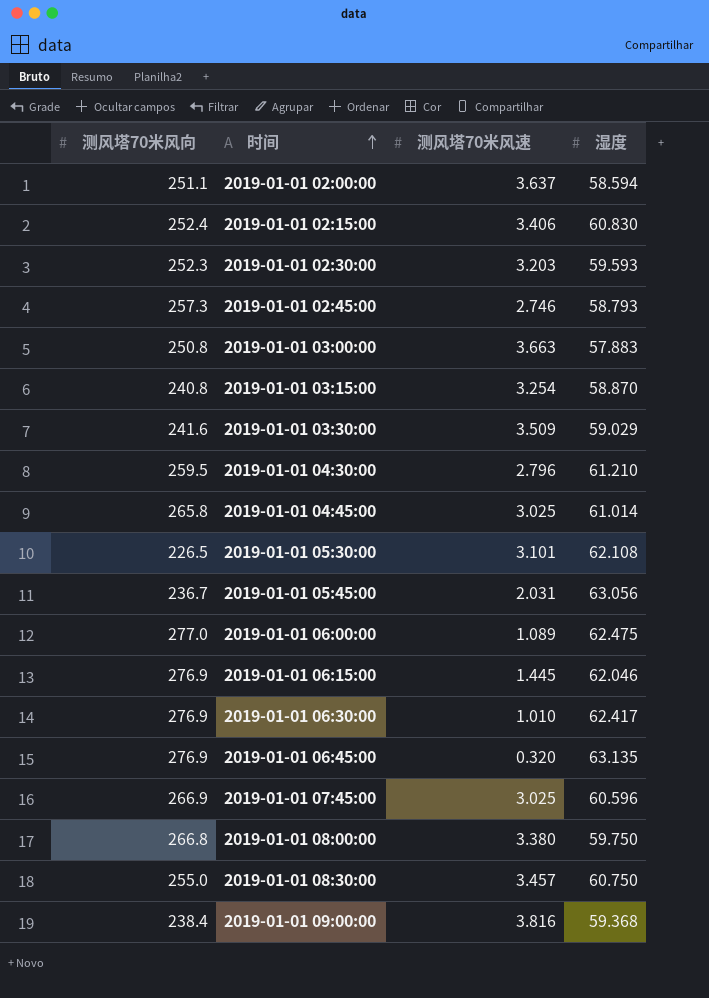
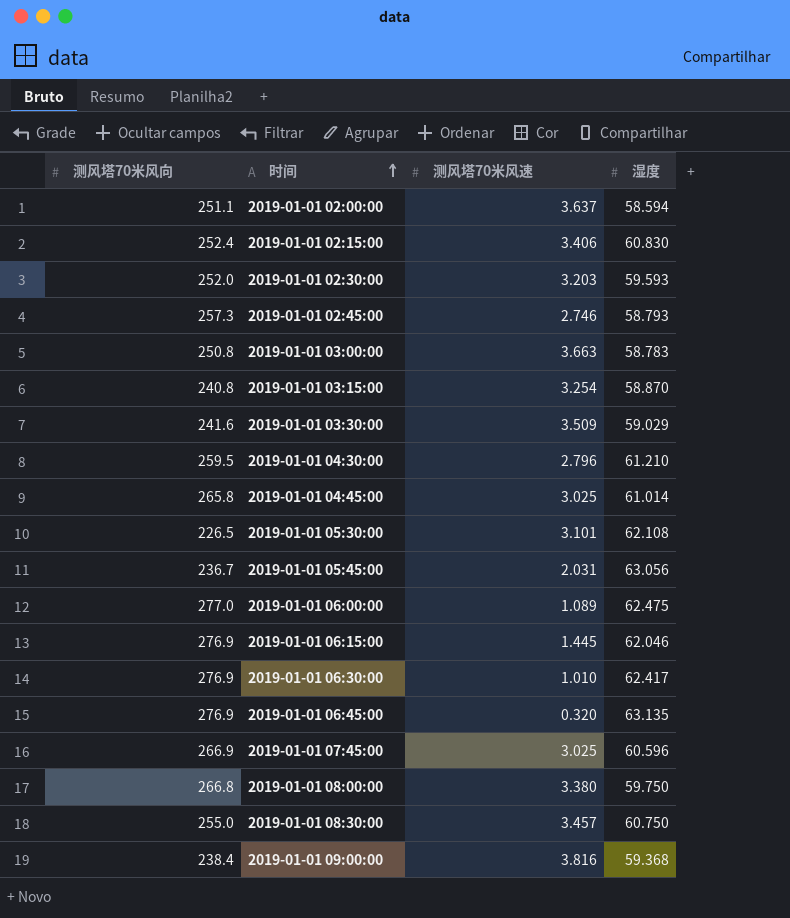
2019-01-01 02:30:00 | 测风塔70米风向: 252.3 -> 252.0
2019-01-01 03:00:00 | 湿度: 57.883 -> 58.783

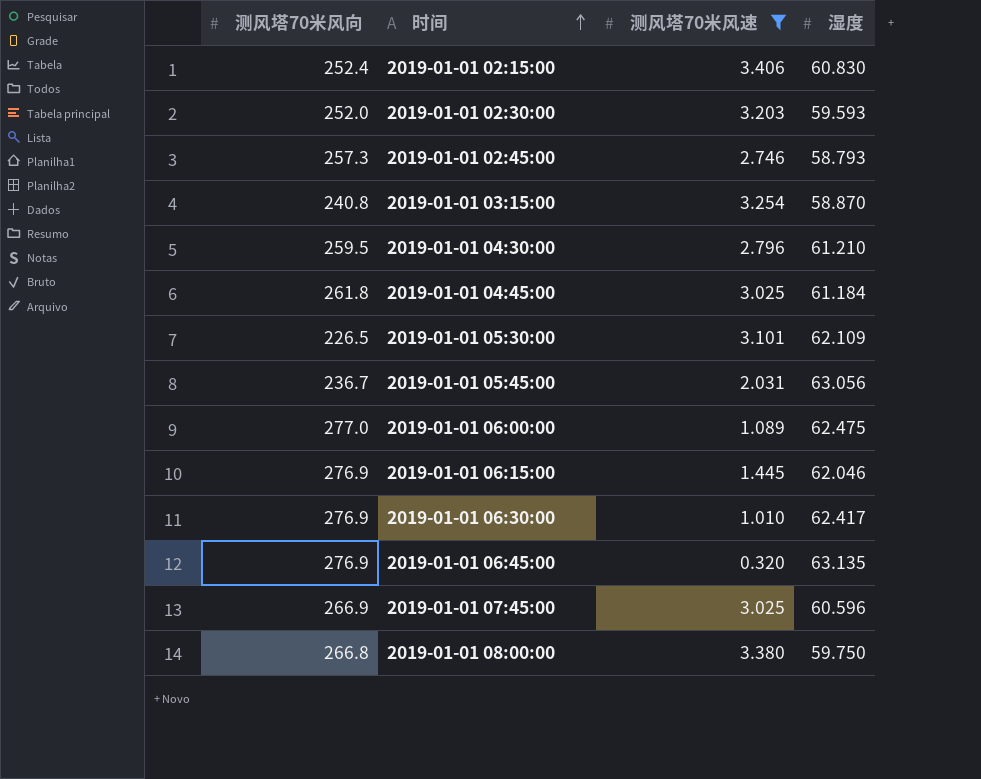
filter: none -> 测风塔70米风速 <= 3.406
2019-01-01 04:45:00 | 测风塔70米风向: 265.8 -> 261.8
2019-01-01 04:45:00 | 湿度: 61.014 -> 61.184
2019-01-01 05:30:00 | 湿度: 62.108 -> 62.109

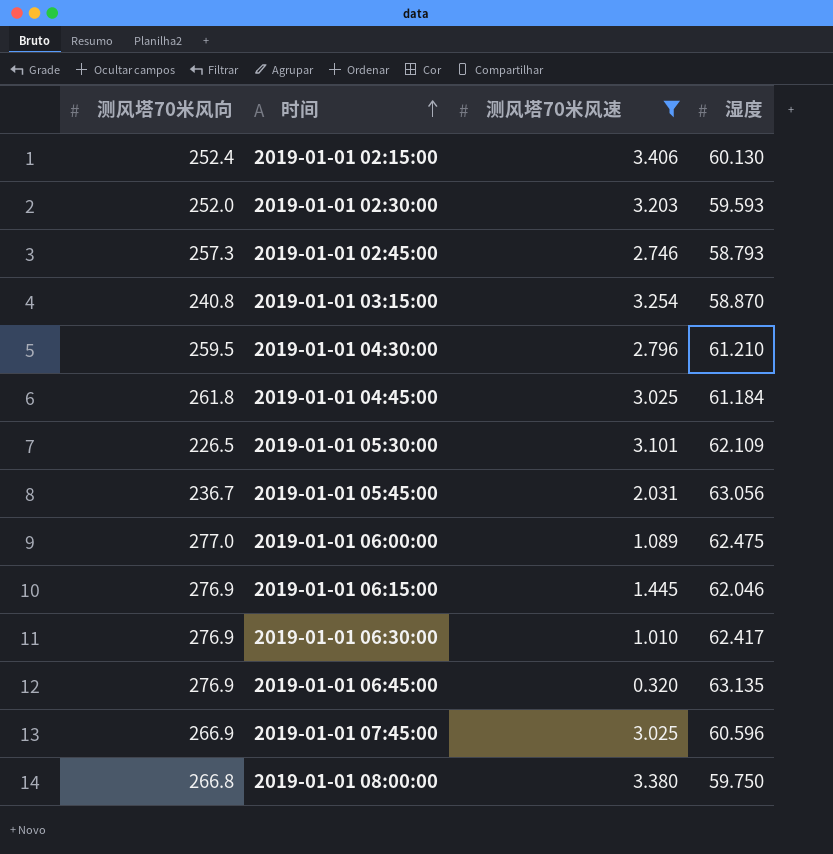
2019-01-01 02:15:00 | 湿度: 60.830 -> 60.130

